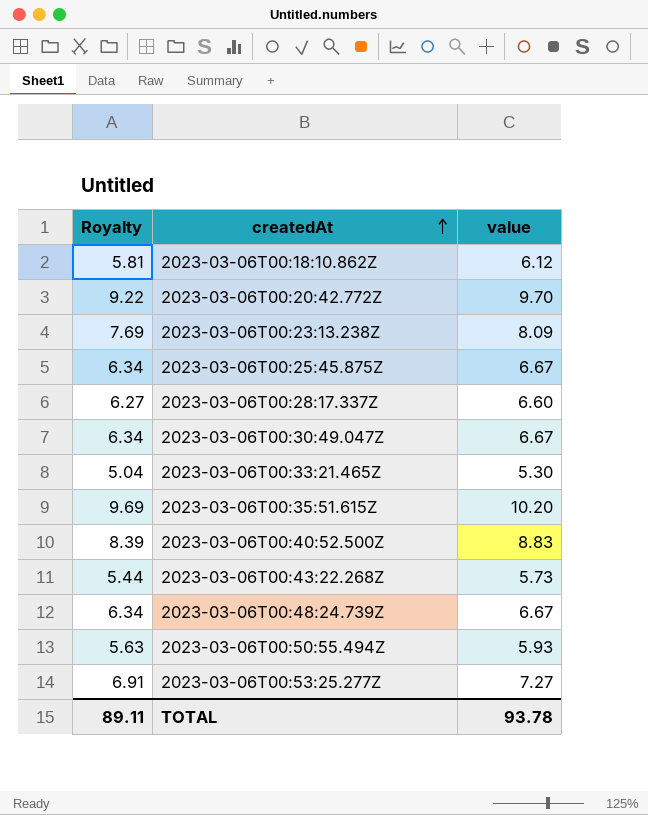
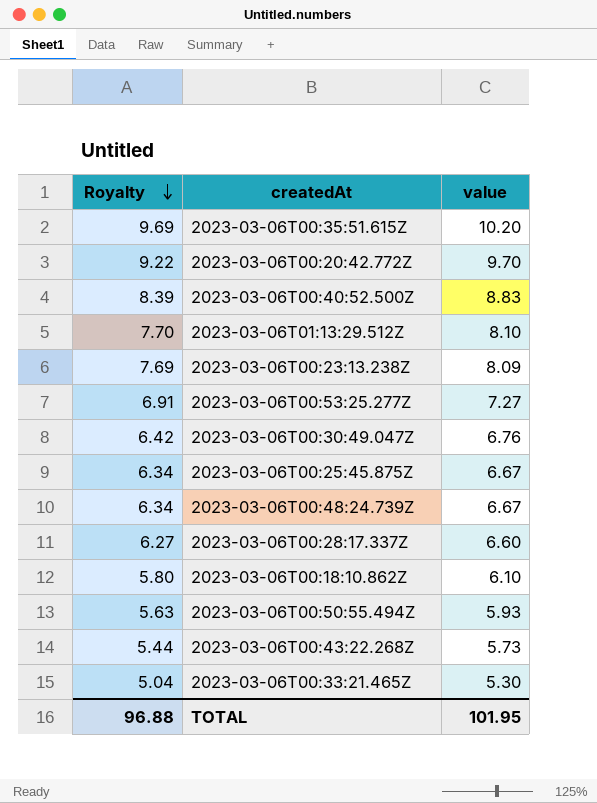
row order: createdAt ascending -> Royalty descending
row 2023-03-06T01:13:29.512Z: none -> 7.70 | 8.10
2023-03-06T00:30:49.047Z | Royalty: 6.34 -> 6.42
2023-03-06T00:30:49.047Z | value: 6.67 -> 6.76
2023-03-06T00:18:10.862Z | Royalty: 5.81 -> 5.80
2023-03-06T00:18:10.862Z | value: 6.12 -> 6.10
TOTAL | Royalty: 89.11 -> 96.88
TOTAL | value: 93.78 -> 101.95

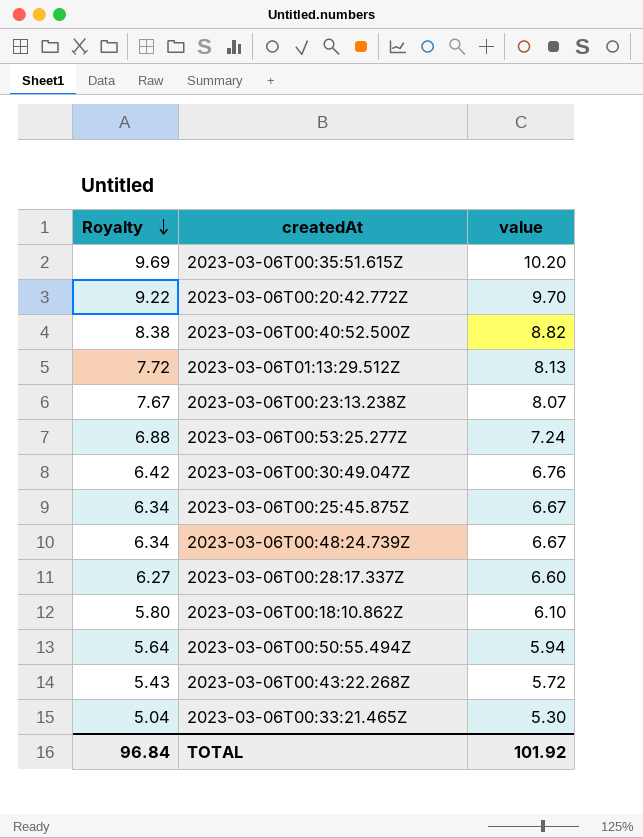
2023-03-06T00:40:52.500Z | Royalty: 8.39 -> 8.38
2023-03-06T00:40:52.500Z | value: 8.83 -> 8.82
2023-03-06T01:13:29.512Z | Royalty: 7.70 -> 7.72
2023-03-06T01:13:29.512Z | value: 8.10 -> 8.13
2023-03-06T00:23:13.238Z | Royalty: 7.69 -> 7.67
2023-03-06T00:23:13.238Z | value: 8.09 -> 8.07
2023-03-06T00:53:25.277Z | Royalty: 6.91 -> 6.88
2023-03-06T00:53:25.277Z | value: 7.27 -> 7.24
2023-03-06T00:50:55.494Z | Royalty: 5.63 -> 5.64
2023-03-06T00:50:55.494Z | value: 5.93 -> 5.94
2023-03-06T00:43:22.268Z | Royalty: 5.44 -> 5.43
2023-03-06T00:43:22.268Z | value: 5.73 -> 5.72
TOTAL | Royalty: 96.88 -> 96.84
TOTAL | value: 101.95 -> 101.92

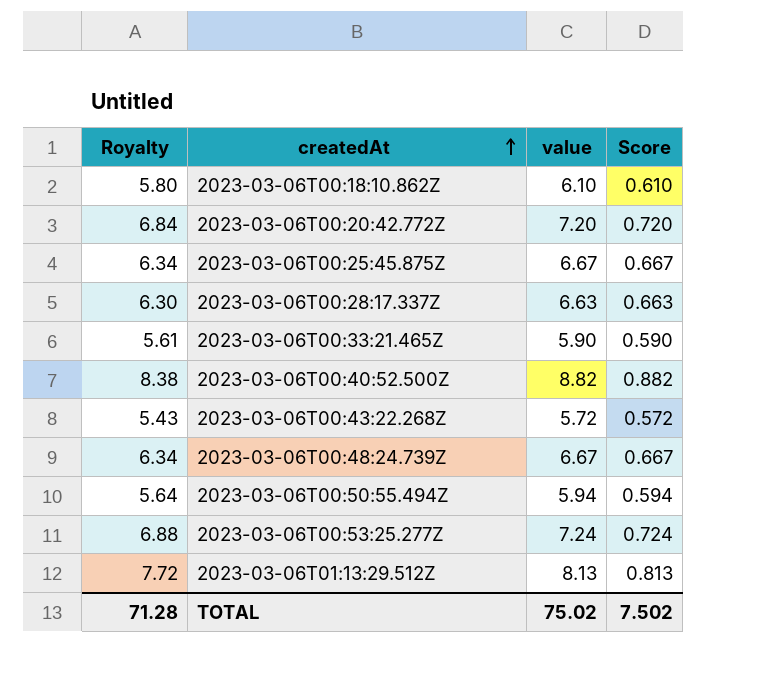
row order: Royalty descending -> createdAt ascending
column Score | formula: none -> [value] * 0.1
row 2023-03-06T00:35:51.615Z: 9.69 | 10.20 -> none
row 2023-03-06T00:23:13.238Z: 7.67 | 8.07 -> none
row 2023-03-06T00:30:49.047Z: 6.42 | 6.76 -> none
2023-03-06T00:20:42.772Z | Royalty: 9.22 -> 6.84
2023-03-06T00:20:42.772Z | value: 9.70 -> 7.20
2023-03-06T00:28:17.337Z | Royalty: 6.27 -> 6.30
2023-03-06T00:28:17.337Z | value: 6.60 -> 6.63
2023-03-06T00:33:21.465Z | Royalty: 5.04 -> 5.61
2023-03-06T00:33:21.465Z | value: 5.30 -> 5.90
TOTAL | Royalty: 96.84 -> 71.28
TOTAL | value: 101.92 -> 75.02

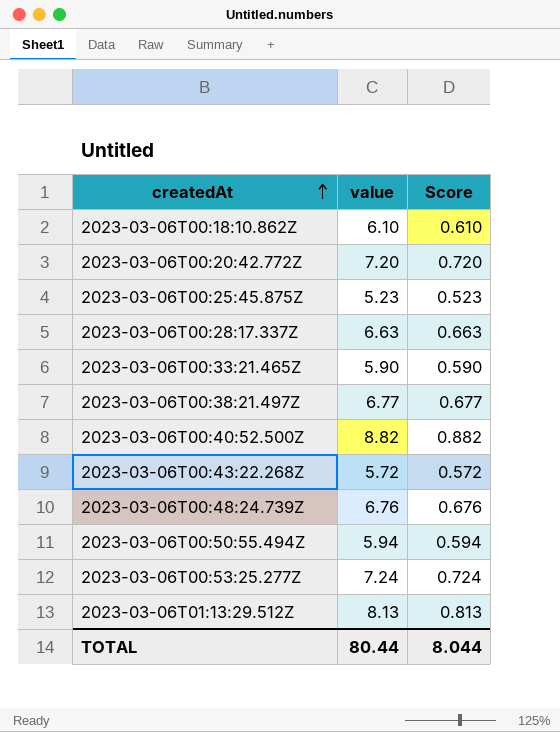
column Royalty | formula: [value] * 0.95 -> none
2023-03-06T00:25:45.875Z | value: 6.67 -> 5.23
2023-03-06T00:25:45.875Z | Score: 0.667 -> 0.523
row 2023-03-06T00:38:21.497Z: none -> 6.77 | 0.677
2023-03-06T00:48:24.739Z | value: 6.67 -> 6.76
2023-03-06T00:48:24.739Z | Score: 0.667 -> 0.676
TOTAL | value: 75.02 -> 80.44
TOTAL | Score: 7.502 -> 8.044

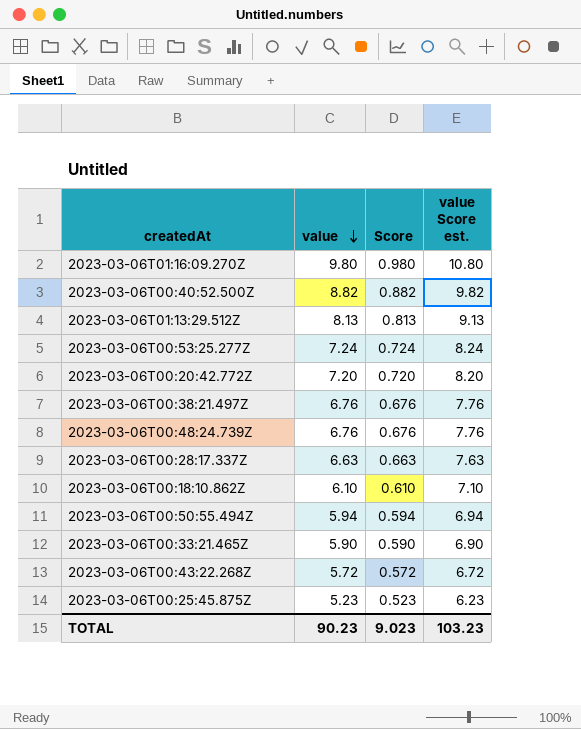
row order: createdAt ascending -> value descending
column value Score est. | formula: none -> [value] + 1
row 2023-03-06T01:16:09.270Z: none -> 9.80 | 0.980 | 10.80
2023-03-06T00:38:21.497Z | value: 6.77 -> 6.76
2023-03-06T00:38:21.497Z | Score: 0.677 -> 0.676
TOTAL | value: 80.44 -> 90.23
TOTAL | Score: 8.044 -> 9.023

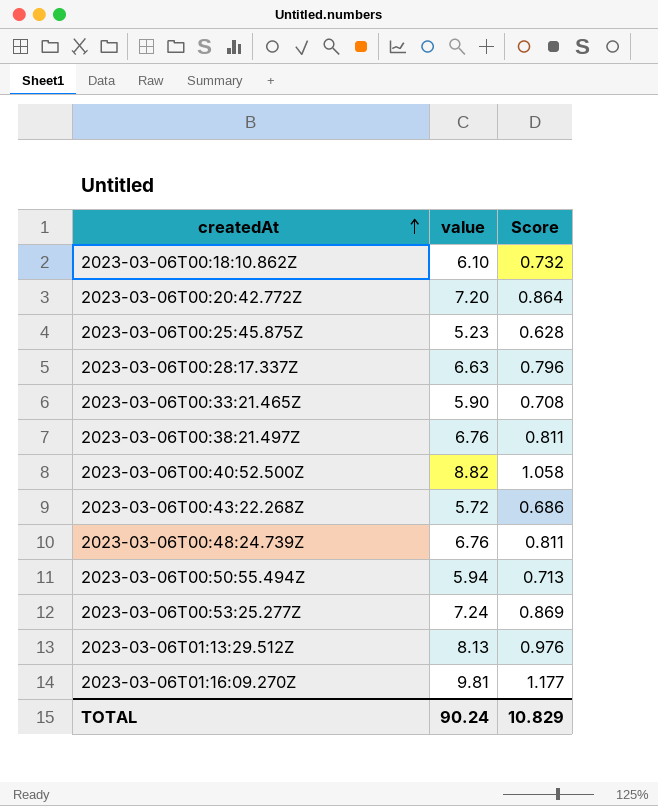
row order: value descending -> createdAt ascending
column value Score est. | formula: [value] + 1 -> none
column Score | formula: [value] * 0.1 -> [value] * 0.12
2023-03-06T01:16:09.270Z | value: 9.80 -> 9.81
TOTAL | value: 90.23 -> 90.24
TOTAL | Score: 9.023 -> 10.829

